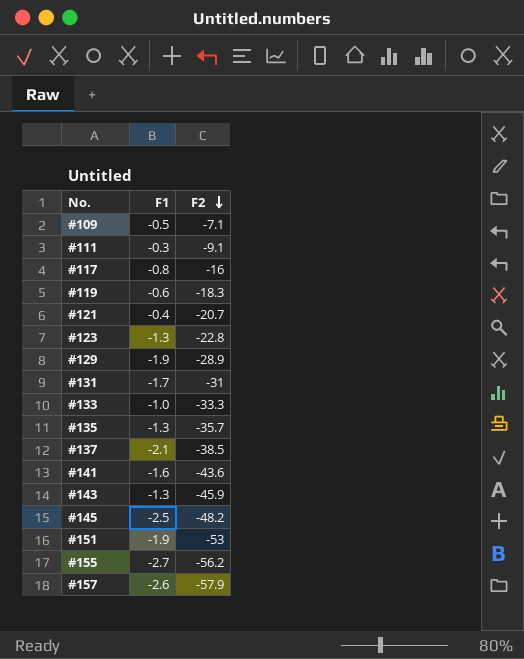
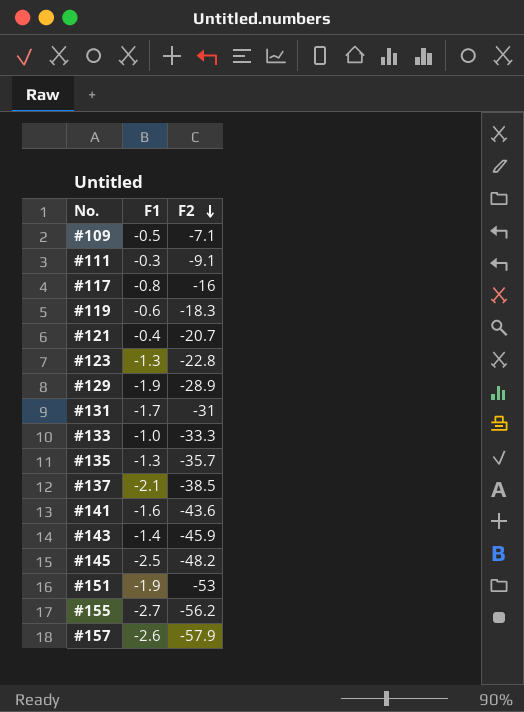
#143 | F1: -1.3 -> -1.4

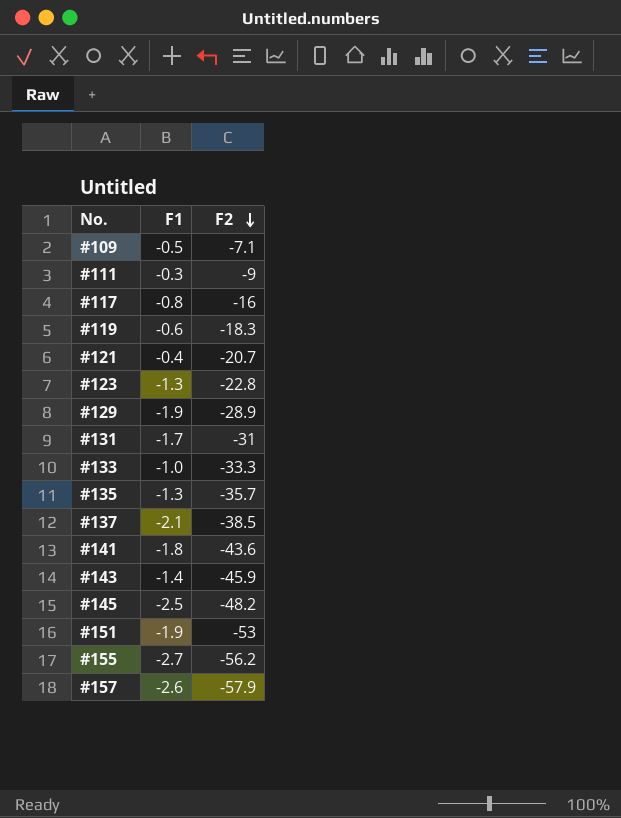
#111 | F2: -9.1 -> -9
#141 | F1: -1.6 -> -1.8

